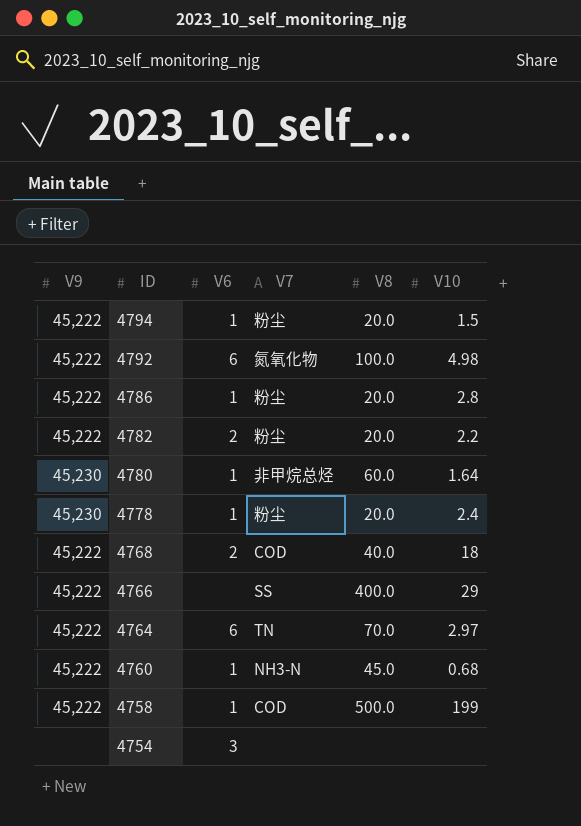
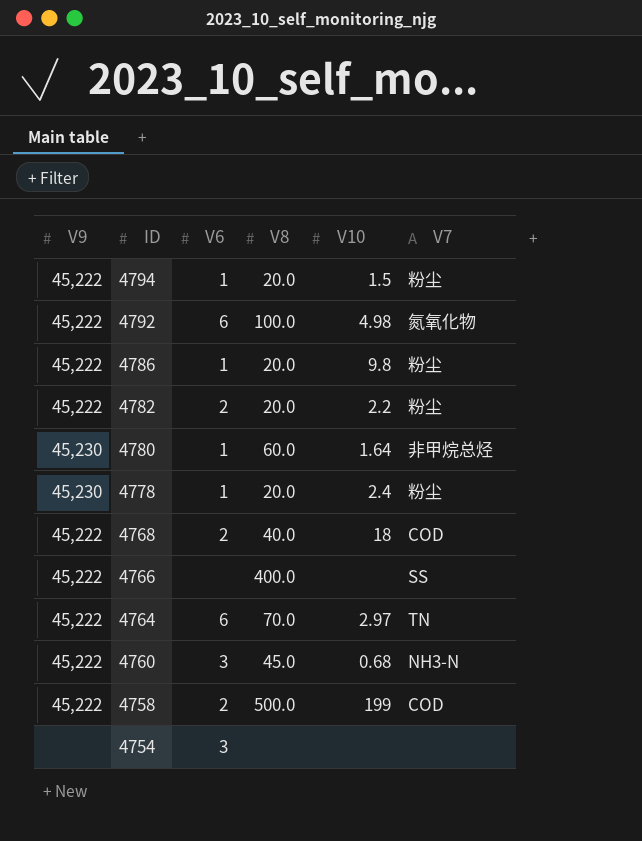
column V7 | position: 4 -> 6
4786 | V10: 2.8 -> 9.8
4766 | V10: 29 -> none
4760 | V6: 1 -> 3
4758 | V6: 1 -> 2

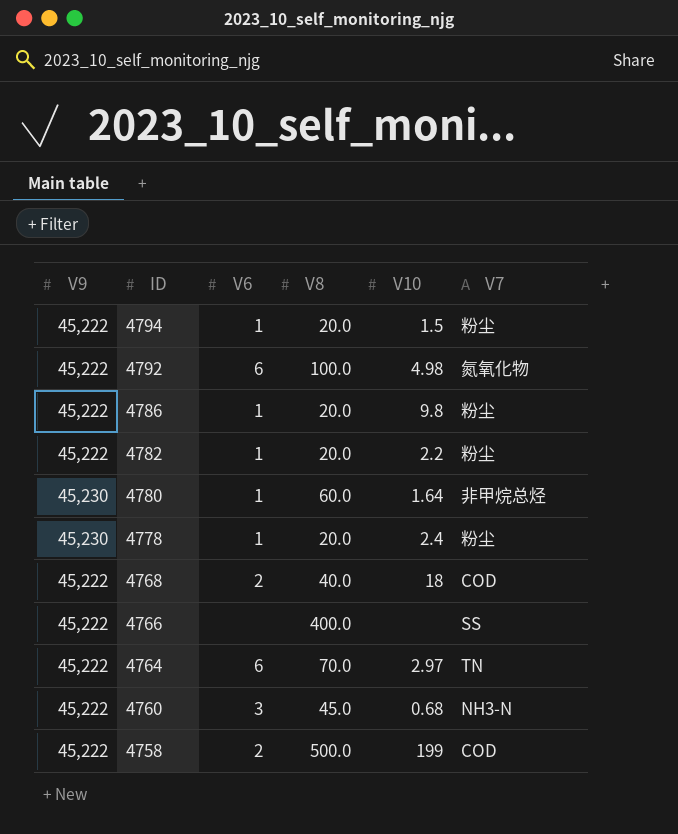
row 4754: none | 3 | none | none | none -> none
4782 | V6: 2 -> 1

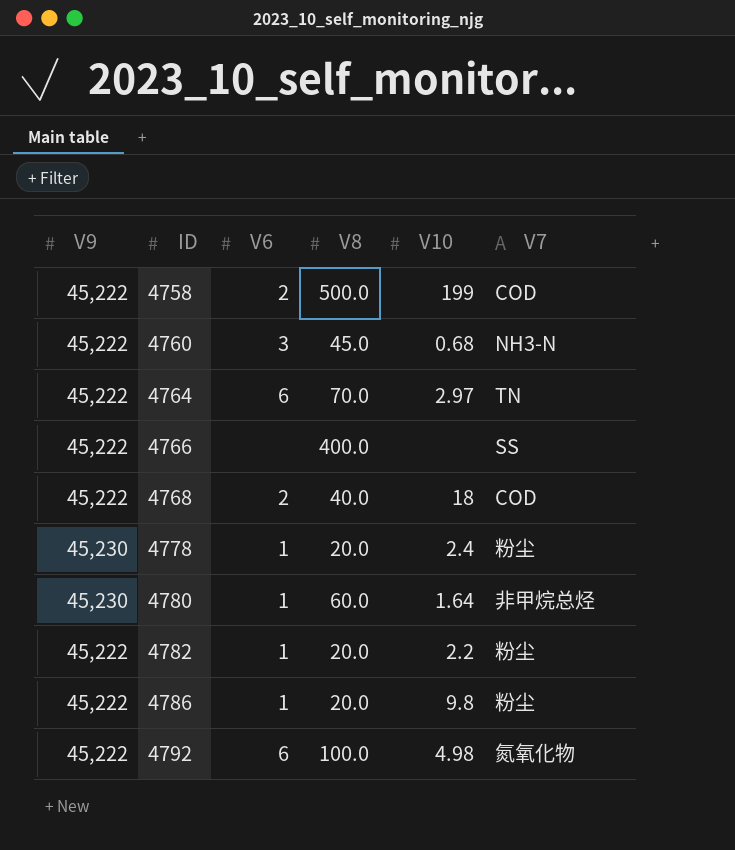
row order: ID descending -> ID ascending
row 4794: 45,222 | 1 | 20.0 | 1.5 | 粉尘 -> none

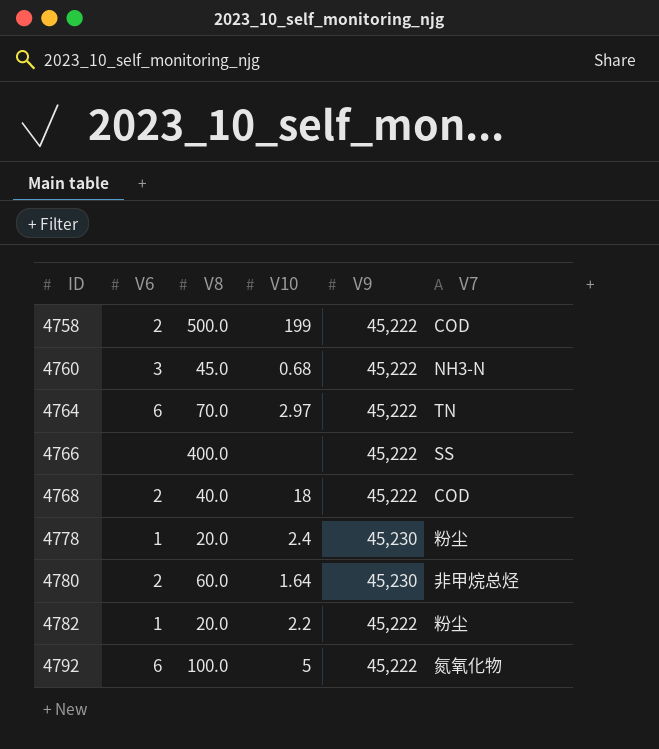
column V9 | position: 1 -> 5
row 4786: 45,222 | 1 | 20.0 | 9.8 | 粉尘 -> none
4780 | V6: 1 -> 2
4792 | V10: 4.98 -> 5

